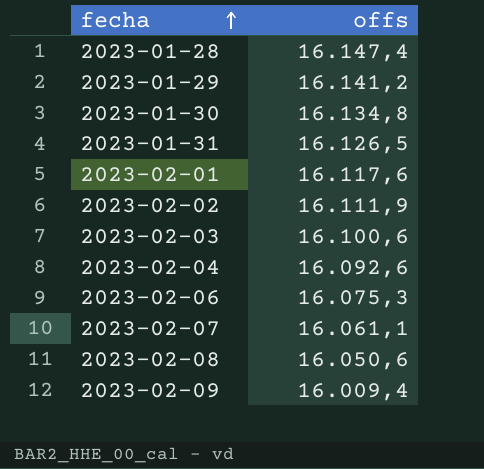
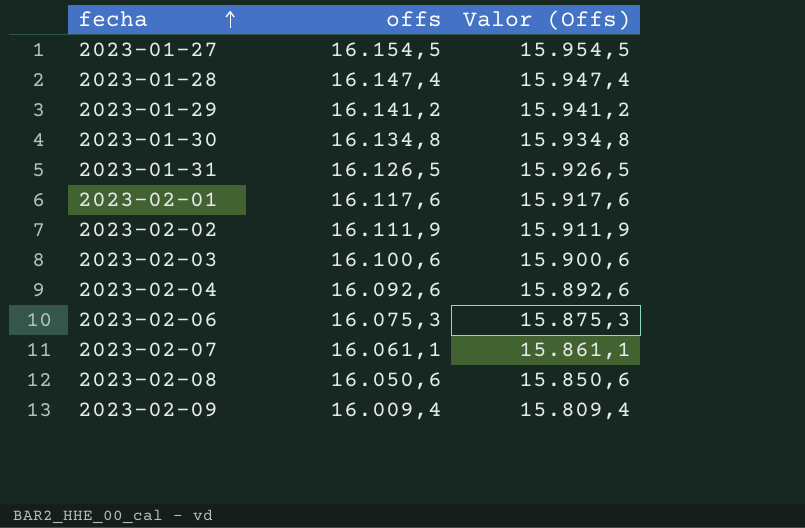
column Valor (Offs) | formula: none -> [offs] - 200
row 2023-01-27: none -> 16.154,5 | 15.954,5

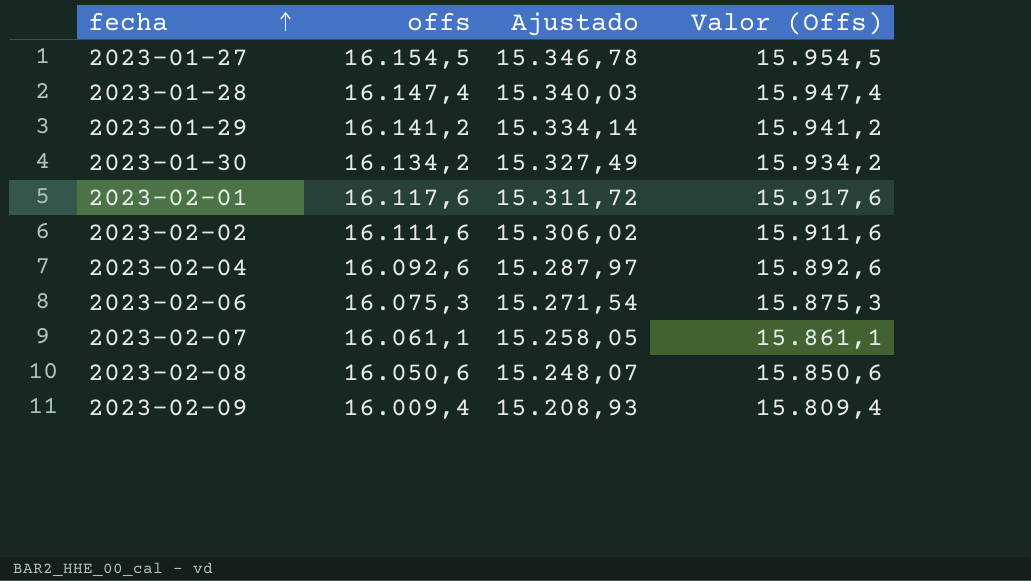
column Ajustado | formula: none -> [offs] * 0,95
row 2023-01-31: 16.126,5 | 15.926,5 -> none
row 2023-02-03: 16.100,6 | 15.900,6 -> none
2023-01-30 | offs: 16.134,8 -> 16.134,2
2023-01-30 | Valor (Offs): 15.934,8 -> 15.934,2
2023-02-02 | offs: 16.111,9 -> 16.111,6
2023-02-02 | Valor (Offs): 15.911,9 -> 15.911,6

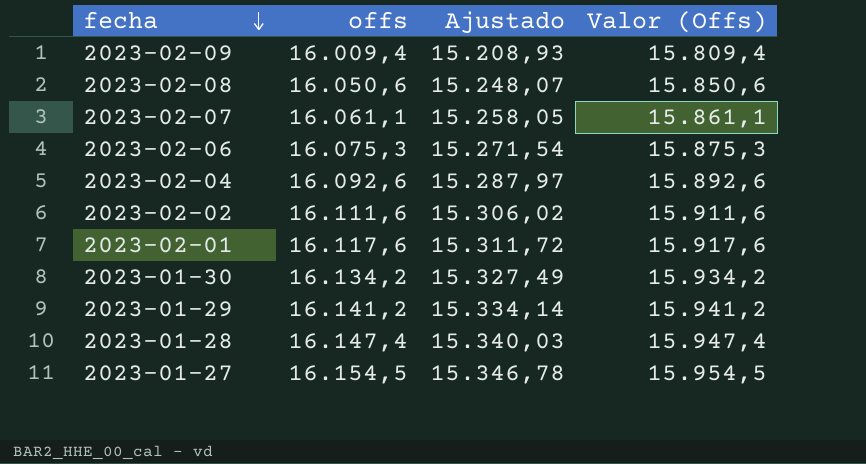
row order: fecha ascending -> fecha descending

